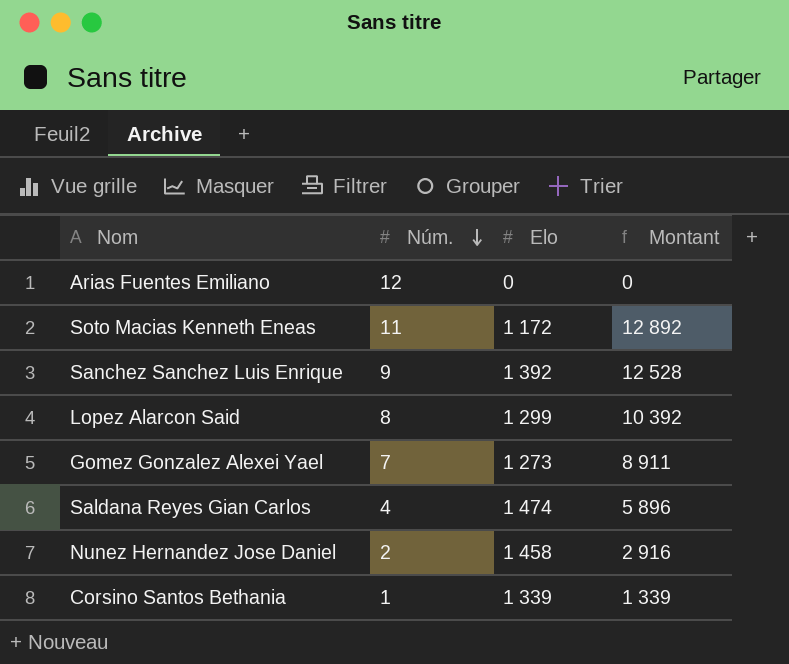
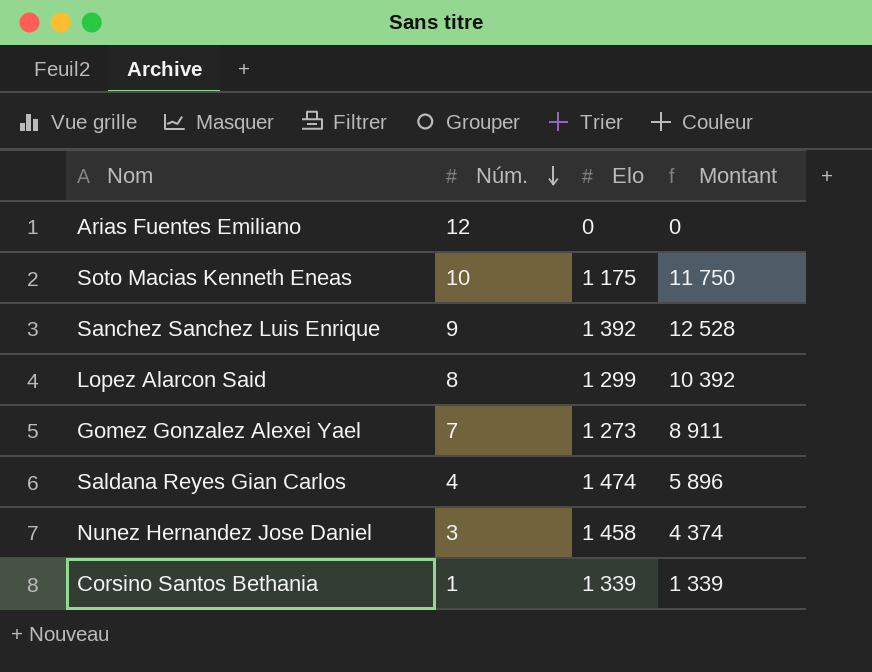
Soto Macias Kenneth Eneas | Núm.: 11 -> 10
Soto Macias Kenneth Eneas | Elo: 1 172 -> 1 175
Soto Macias Kenneth Eneas | Montant: 12 892 -> 11 750
Nunez Hernandez Jose Daniel | Núm.: 2 -> 3
Nunez Hernandez Jose Daniel | Montant: 2 916 -> 4 374

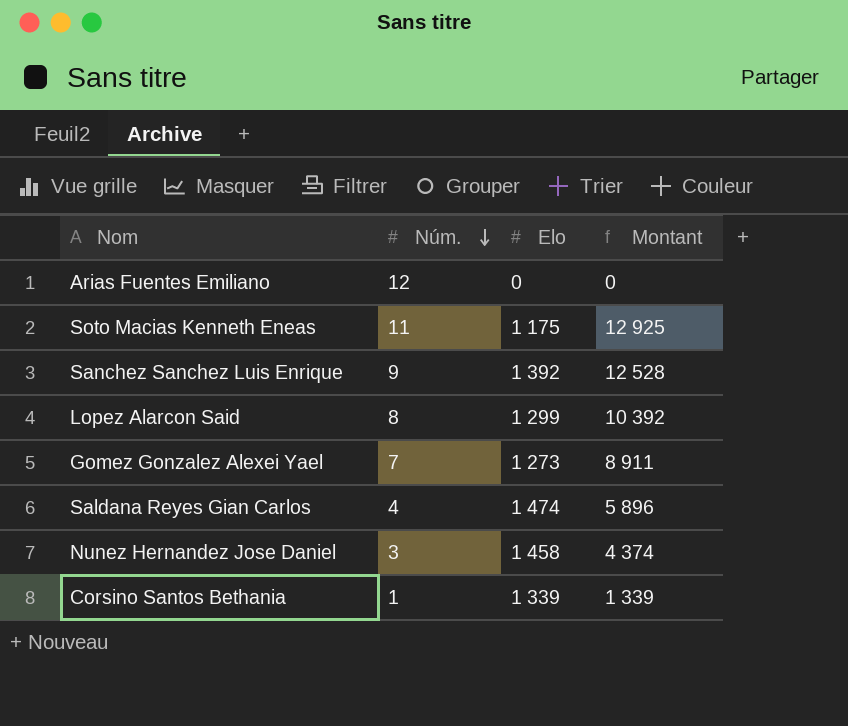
Soto Macias Kenneth Eneas | Núm.: 10 -> 11
Soto Macias Kenneth Eneas | Montant: 11 750 -> 12 925

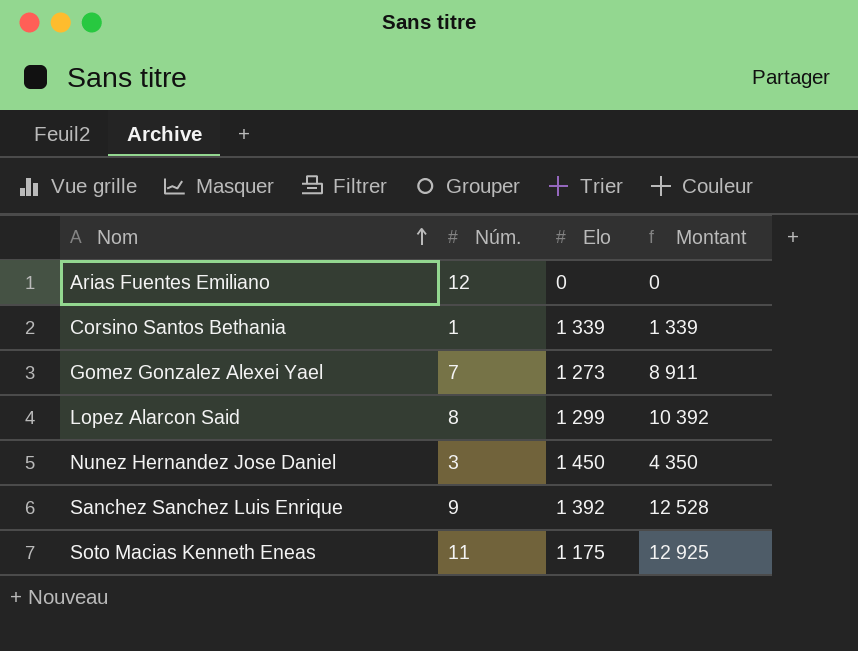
row order: Núm. descending -> Nom ascending
row Saldana Reyes Gian Carlos: 4 | 1 474 | 5 896 -> none
Nunez Hernandez Jose Daniel | Elo: 1 458 -> 1 450
Nunez Hernandez Jose Daniel | Montant: 4 374 -> 4 350

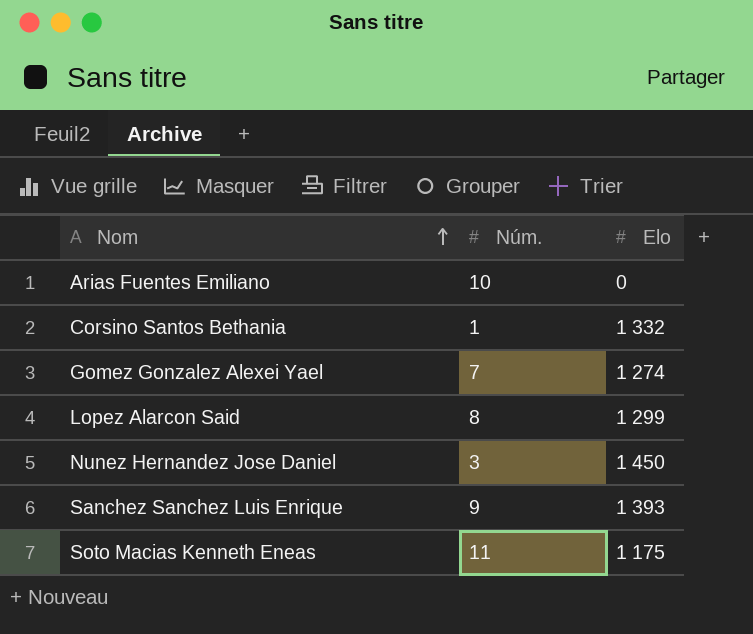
column Montant | formula: [Núm.] * [Elo] -> none
Arias Fuentes Emiliano | Núm.: 12 -> 10
Corsino Santos Bethania | Elo: 1 339 -> 1 332
Gomez Gonzalez Alexei Yael | Elo: 1 273 -> 1 274
Sanchez Sanchez Luis Enrique | Elo: 1 392 -> 1 393

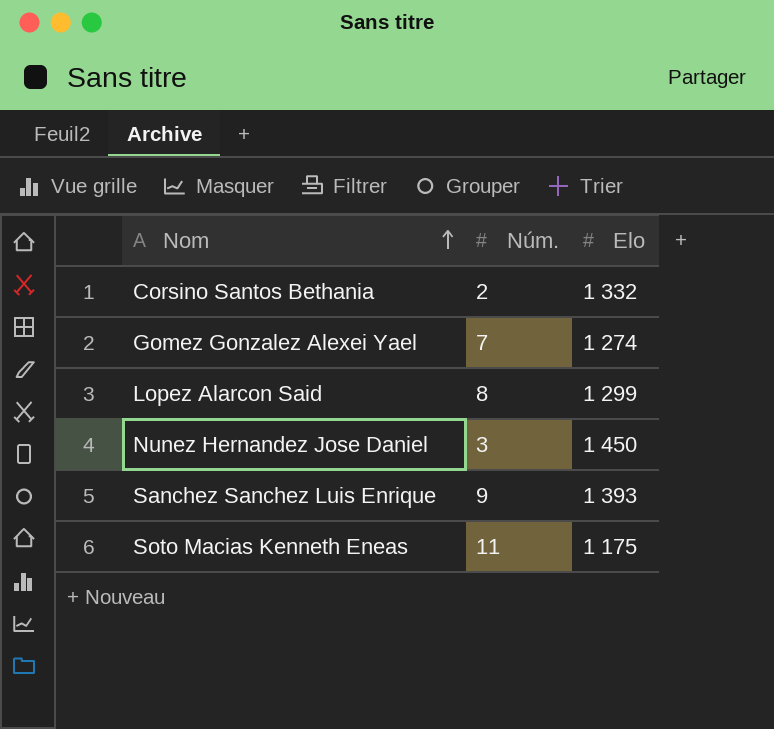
row Arias Fuentes Emiliano: 10 | 0 -> none
Corsino Santos Bethania | Núm.: 1 -> 2

